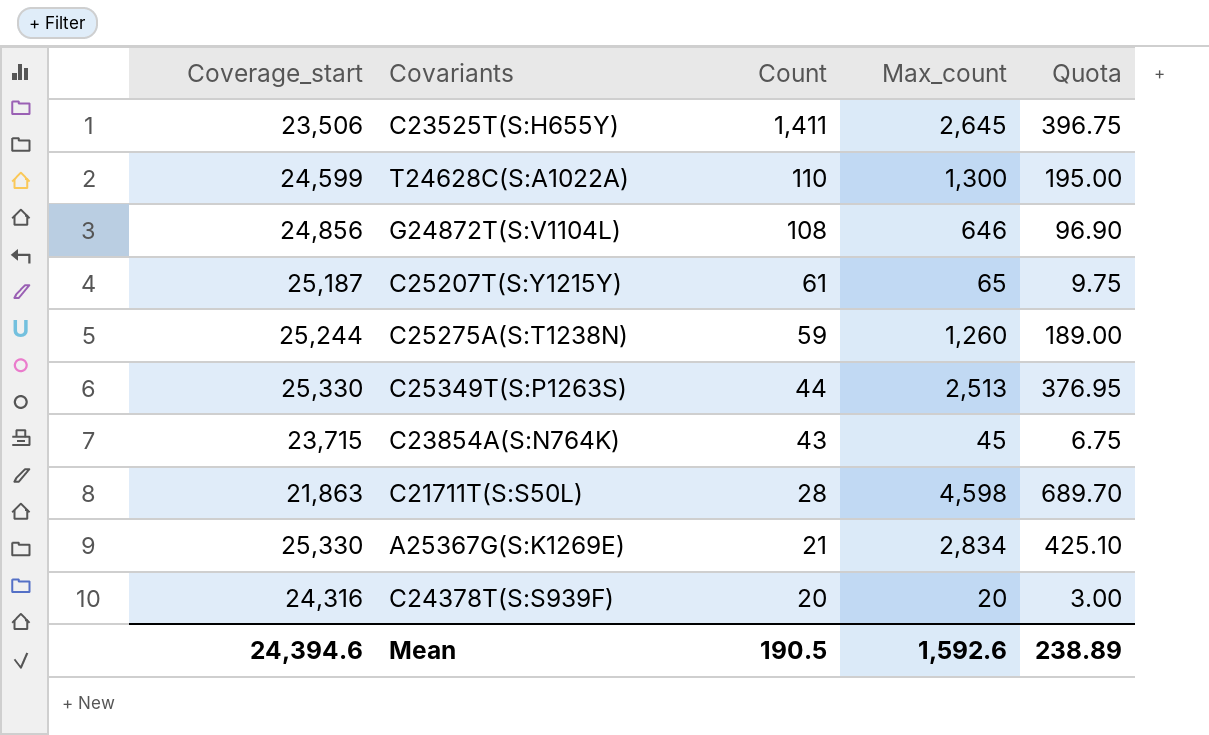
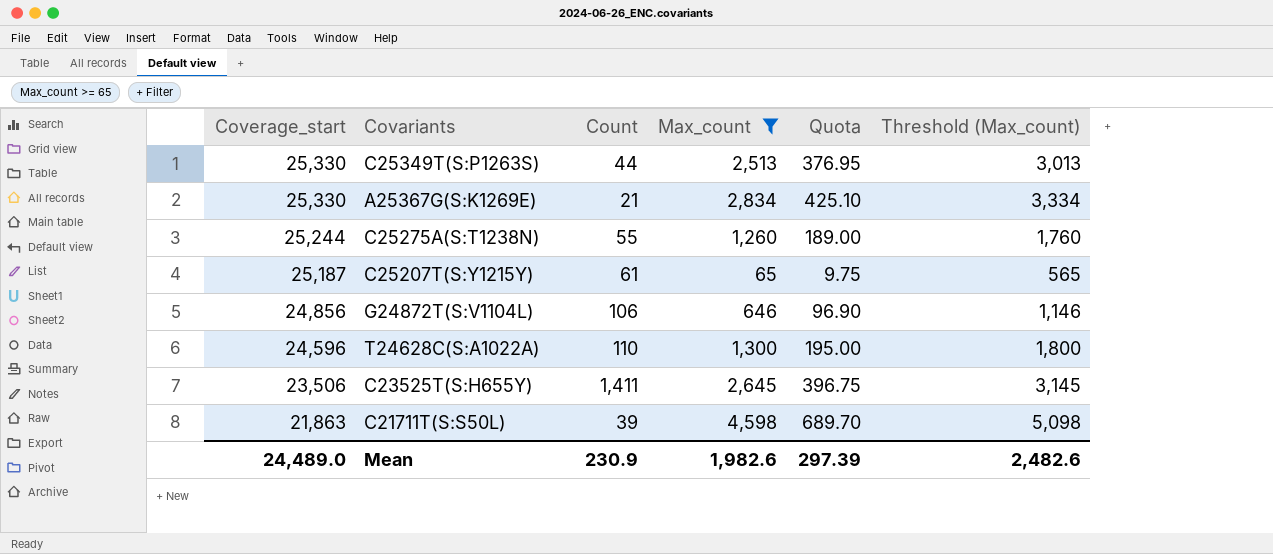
filter: none -> Max_count >= 65
row order: Count descending -> Coverage_start descending
column Threshold (Max_count) | formula: none -> [Max_count] + 500
C25275A(S:T1238N) | Count: 59 -> 55
G24872T(S:V1104L) | Count: 108 -> 106
T24628C(S:A1022A) | Coverage_start: 24,599 -> 24,596
C21711T(S:S50L) | Count: 28 -> 39
Mean | Coverage_start: 24,394.6 -> 24,489.0
Mean | Count: 190.5 -> 230.9
Mean | Max_count: 1,592.6 -> 1,982.6
Mean | Quota: 238.89 -> 297.39

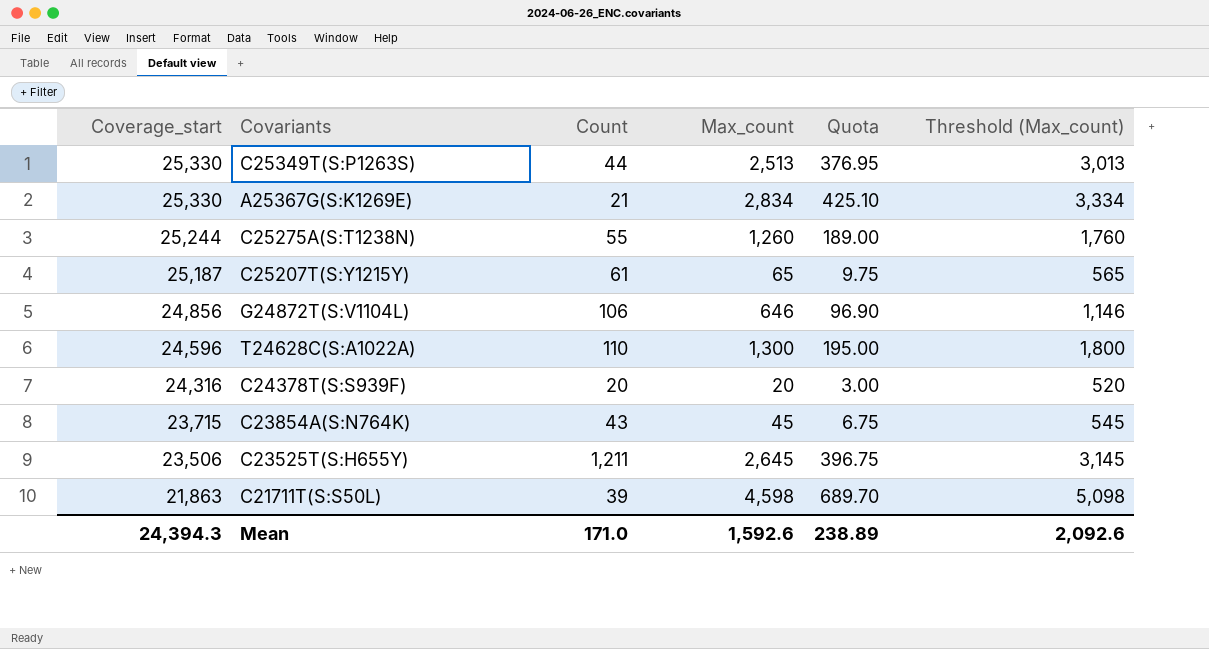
filter: Max_count >= 65 -> none
C23525T(S:H655Y) | Count: 1,411 -> 1,211
Mean | Coverage_start: 24,489.0 -> 24,394.3
Mean | Count: 230.9 -> 171.0
Mean | Max_count: 1,982.6 -> 1,592.6
Mean | Quota: 297.39 -> 238.89
Mean | Threshold (Max_count): 2,482.6 -> 2,092.6

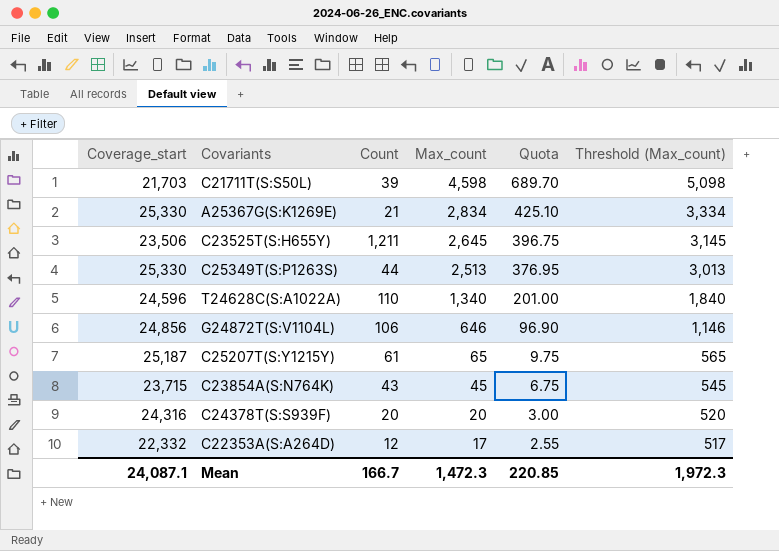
row order: Coverage_start descending -> Max_count descending
row C25275A(S:T1238N): 25,244 | 55 | 1,260 | 189.00 | 1,760 -> none
C21711T(S:S50L) | Coverage_start: 21,863 -> 21,703
T24628C(S:A1022A) | Max_count: 1,300 -> 1,340
T24628C(S:A1022A) | Quota: 195.00 -> 201.00
T24628C(S:A1022A) | Threshold (Max_count): 1,800 -> 1,840
row C22353A(S:A264D): none -> 22,332 | 12 | 17 | 2.55 | 517
Mean | Coverage_start: 24,394.3 -> 24,087.1
Mean | Count: 171.0 -> 166.7
Mean | Max_count: 1,592.6 -> 1,472.3
Mean | Quota: 238.89 -> 220.85
Mean | Threshold (Max_count): 2,092.6 -> 1,972.3

